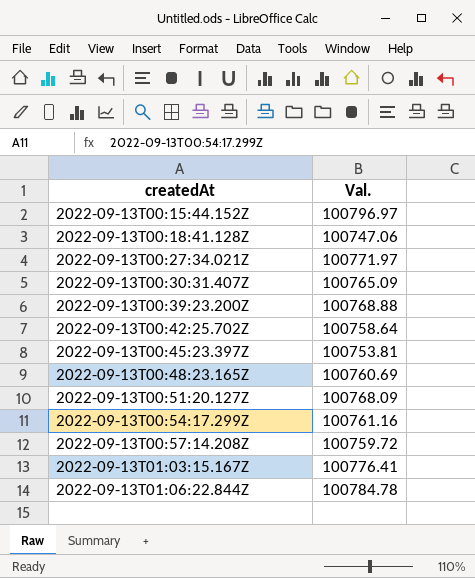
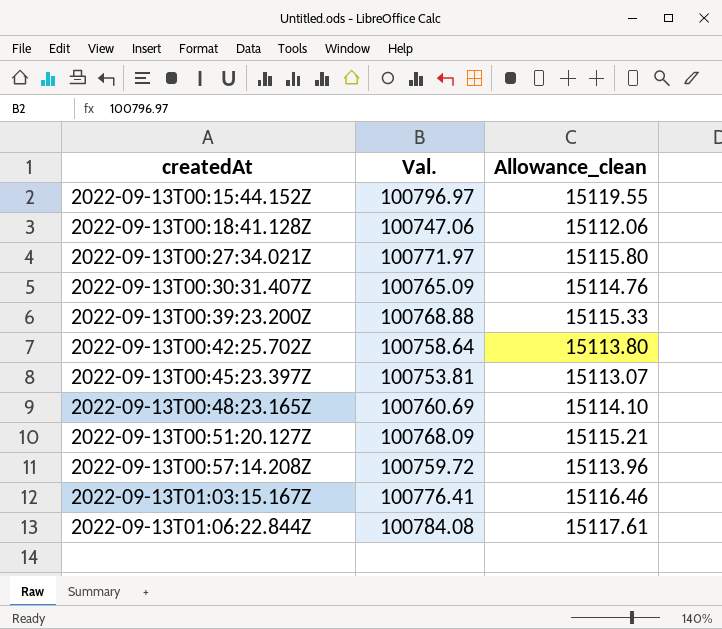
column Allowance_clean | formula: none -> [Val.] * 0.15
row 2022-09-13T00:54:17.299Z: 100761.16 -> none
2022-09-13T01:06:22.844Z | Val.: 100784.78 -> 100784.08

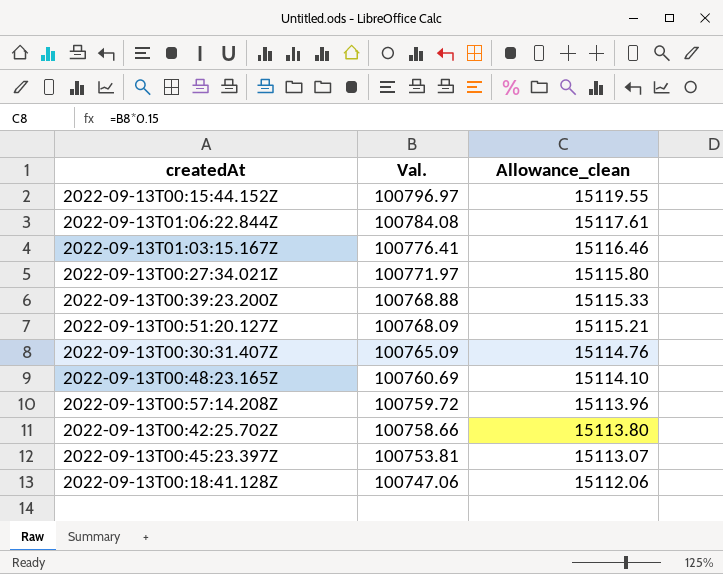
row order: createdAt ascending -> Val. descending
2022-09-13T00:42:25.702Z | Val.: 100758.64 -> 100758.66

